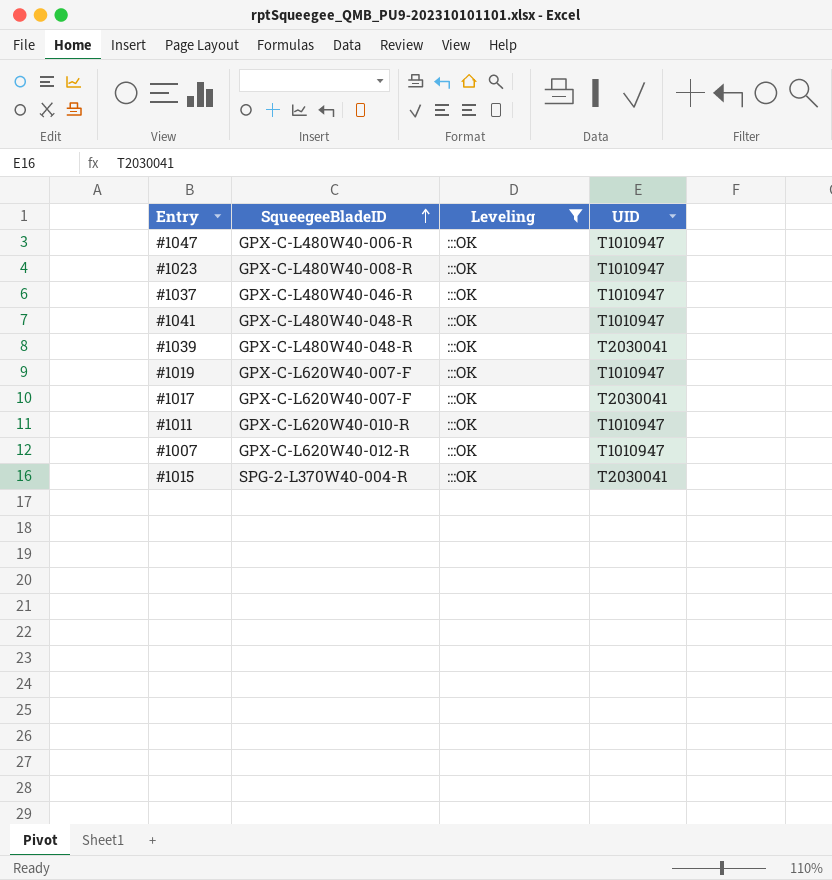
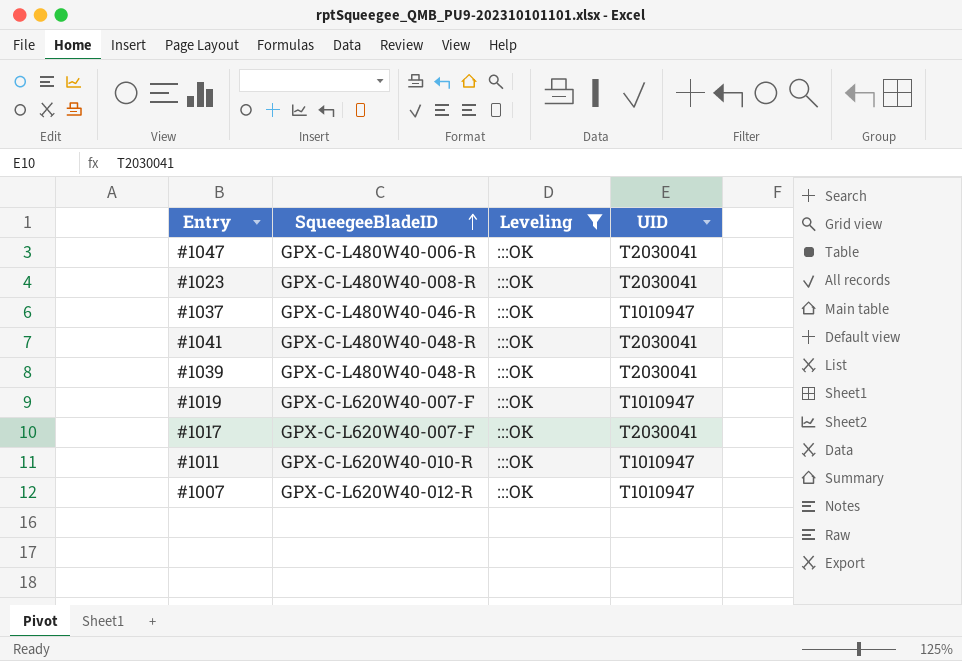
row #1015: SPG-2-L370W40-004-R | :::OK | T2030041 -> none
#1047 | UID: T1010947 -> T2030041
#1023 | UID: T1010947 -> T2030041
#1041 | UID: T1010947 -> T2030041

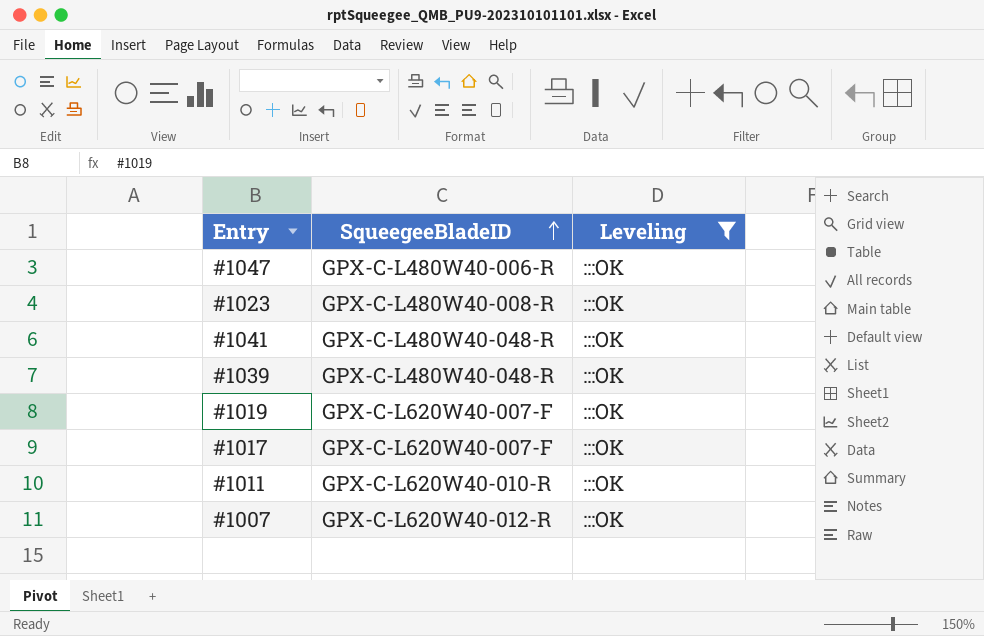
column UID | position: 4 -> none
row #1037: GPX-C-L480W40-046-R | :::OK | T1010947 -> none

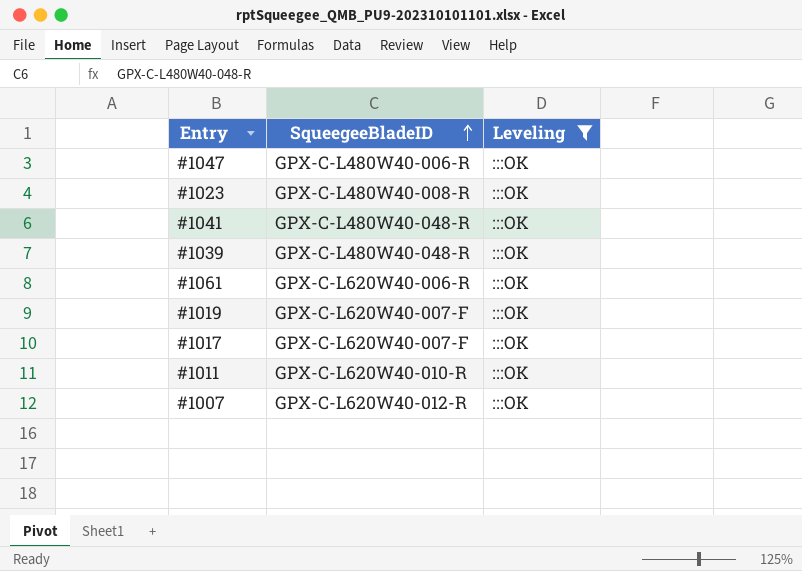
row #1061: none -> GPX-C-L620W40-006-R | :::OK

